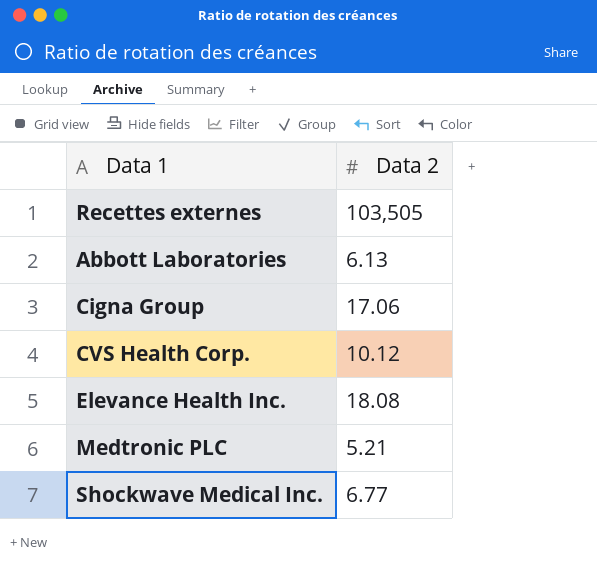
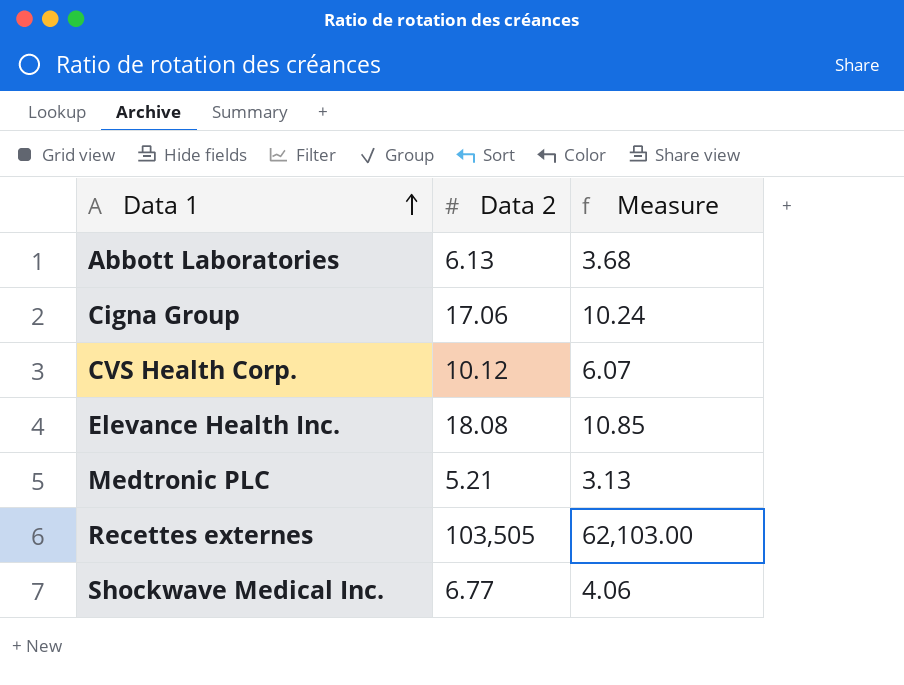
row order: none -> Data 1 ascending
column Measure | formula: none -> [Data 2] * 0.6

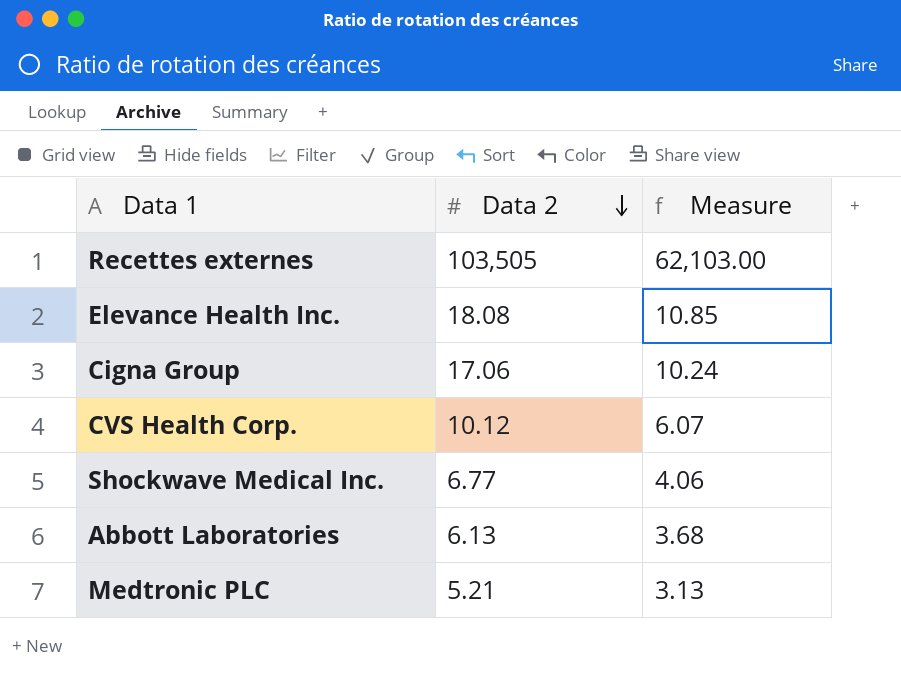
row order: Data 1 ascending -> Data 2 descending

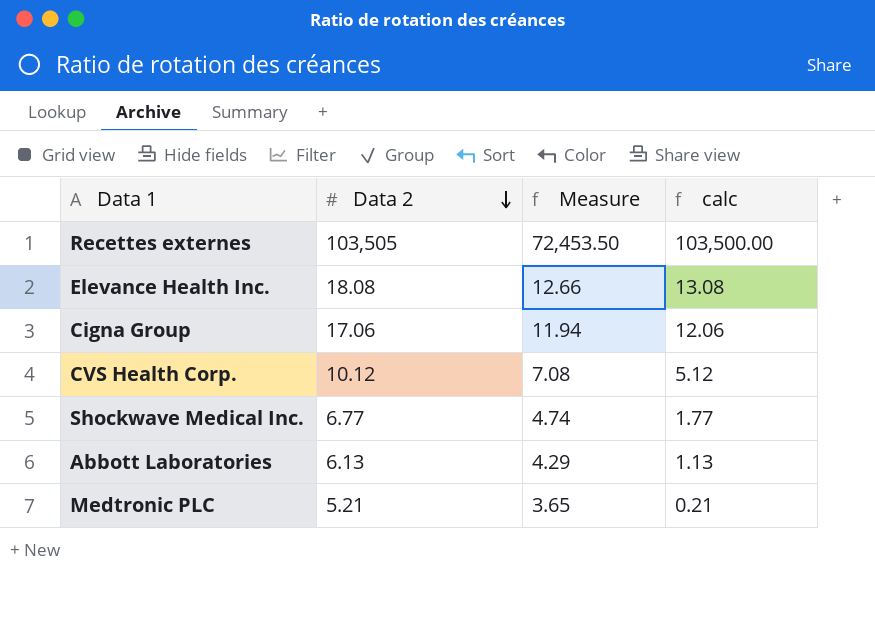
column Measure | formula: [Data 2] * 0.6 -> [Data 2] * 0.7
column calc | formula: none -> [Data 2] - 5

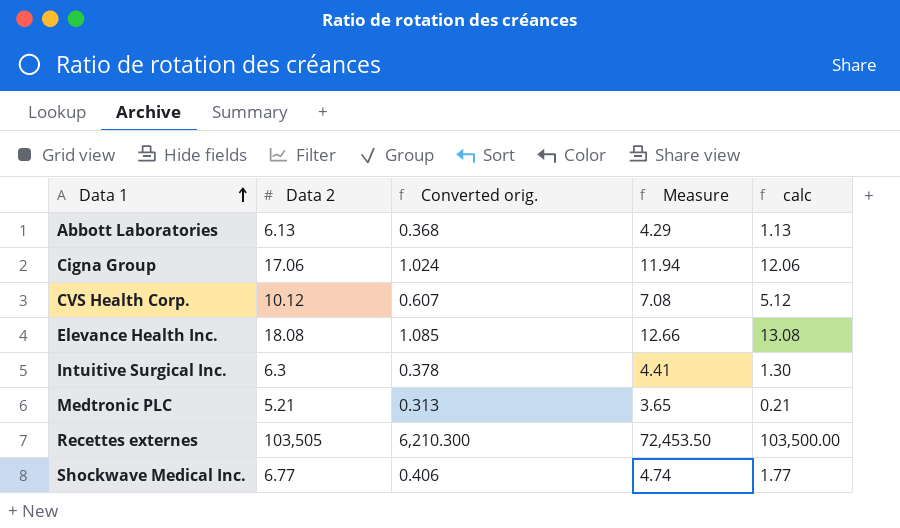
row order: Data 2 descending -> Data 1 ascending
column Converted orig. | formula: none -> [Data 2] * 0.06
row Intuitive Surgical Inc.: none -> 6.3 | 0.378 | 4.41 | 1.30

